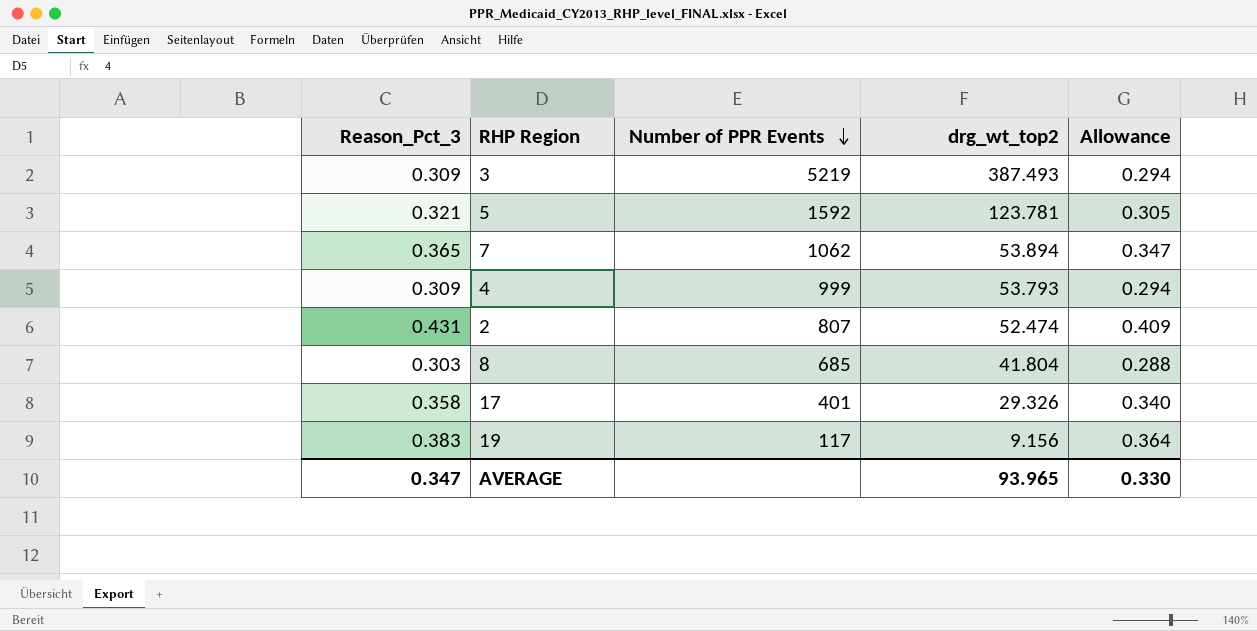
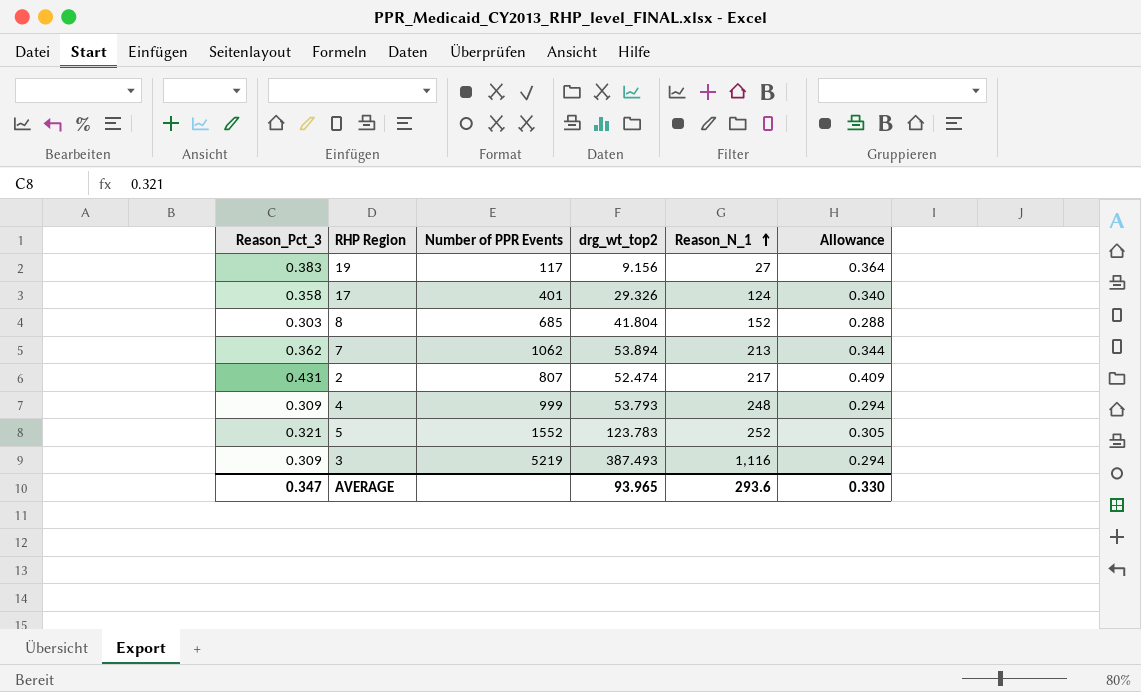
row order: Number of PPR Events descending -> Reason_N_1 ascending
column Reason_N_1 | position: none -> 5
7 | Reason_Pct_3: 0.365 -> 0.362
7 | Allowance: 0.347 -> 0.344
5 | Number of PPR Events: 1592 -> 1552
5 | drg_wt_top2: 123.781 -> 123.783

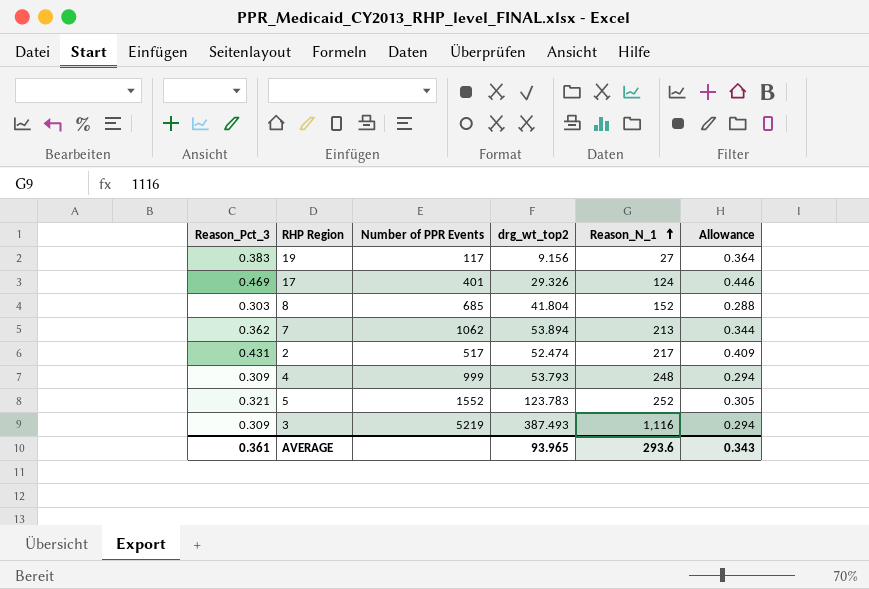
17 | Reason_Pct_3: 0.358 -> 0.469
17 | Allowance: 0.340 -> 0.446
2 | Number of PPR Events: 807 -> 517
AVERAGE | Reason_Pct_3: 0.347 -> 0.361
AVERAGE | Allowance: 0.330 -> 0.343

